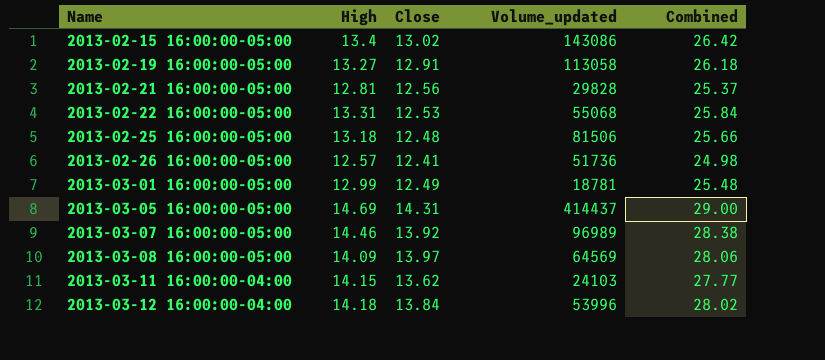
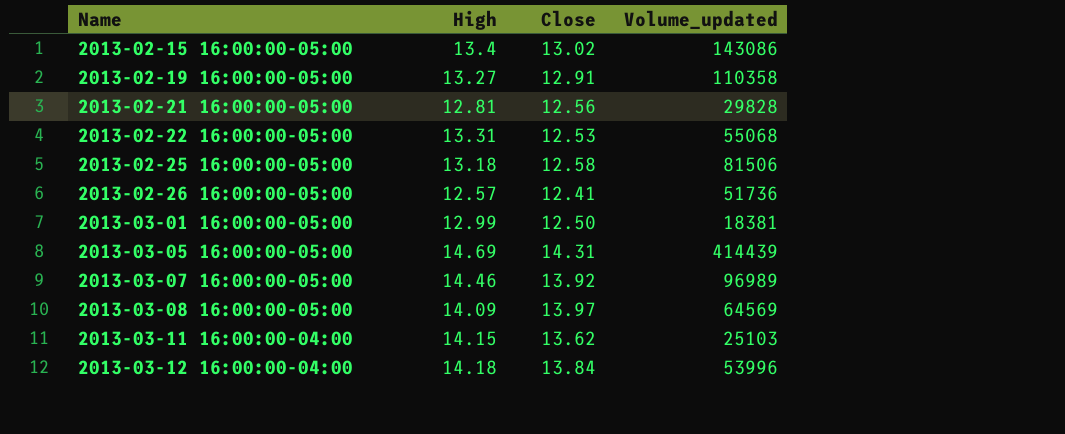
column Combined | formula: [High] + [Close] -> none
2013-02-19 16:00:00-05:00 | Volume_updated: 113058 -> 110358
2013-02-25 16:00:00-05:00 | Close: 12.48 -> 12.58
2013-03-01 16:00:00-05:00 | Close: 12.49 -> 12.50
2013-03-01 16:00:00-05:00 | Volume_updated: 18781 -> 18381
2013-03-05 16:00:00-05:00 | Volume_updated: 414437 -> 414439
2013-03-11 16:00:00-04:00 | Volume_updated: 24103 -> 25103

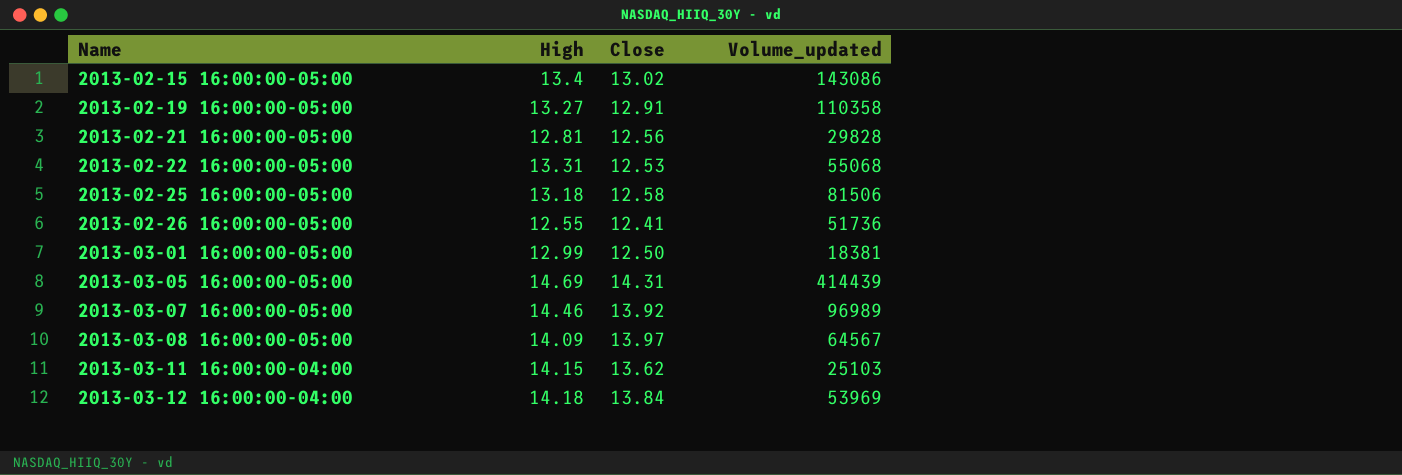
2013-02-26 16:00:00-05:00 | High: 12.57 -> 12.55
2013-03-08 16:00:00-05:00 | Volume_updated: 64569 -> 64567
2013-03-12 16:00:00-04:00 | Volume_updated: 53996 -> 53969

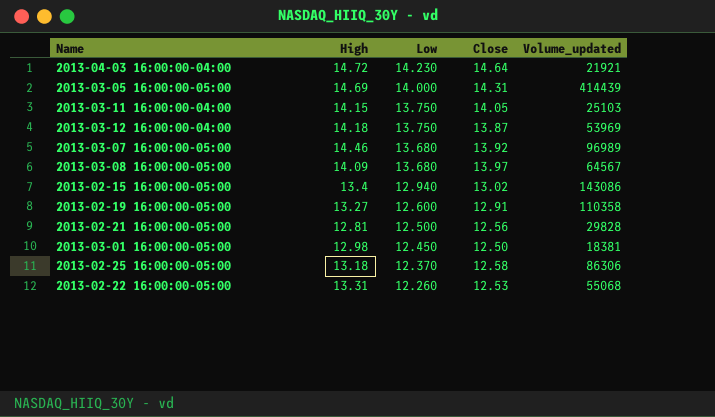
row order: Name ascending -> Low descending
column Low | position: none -> 3
row 2013-02-26 16:00:00-05:00: 12.55 | 12.41 | 51736 -> none
row 2013-04-03 16:00:00-04:00: none -> 14.72 | 14.230 | 14.64 | 21921
2013-03-11 16:00:00-04:00 | Close: 13.62 -> 14.05
2013-03-12 16:00:00-04:00 | Close: 13.84 -> 13.87
2013-03-01 16:00:00-05:00 | High: 12.99 -> 12.98
2013-02-25 16:00:00-05:00 | Volume_updated: 81506 -> 86306

